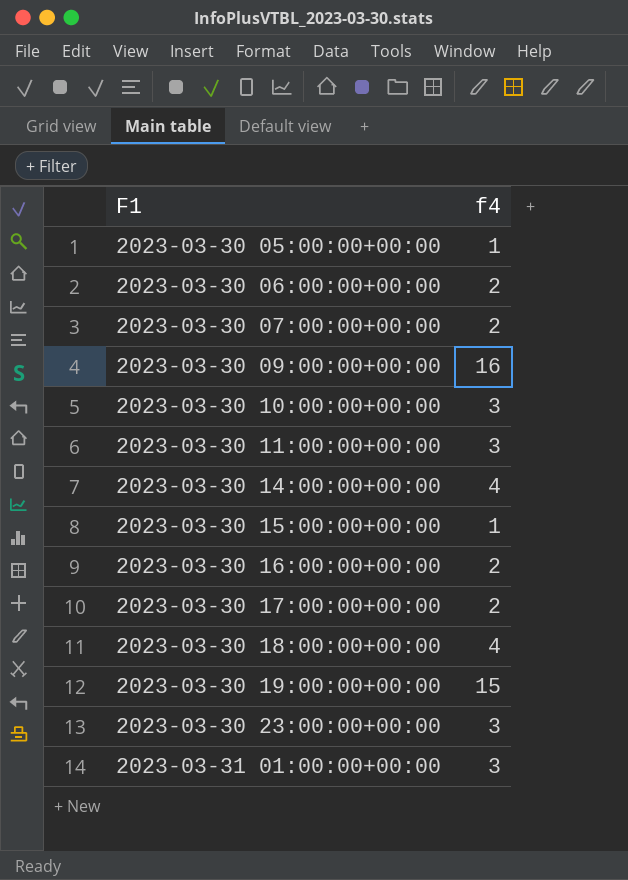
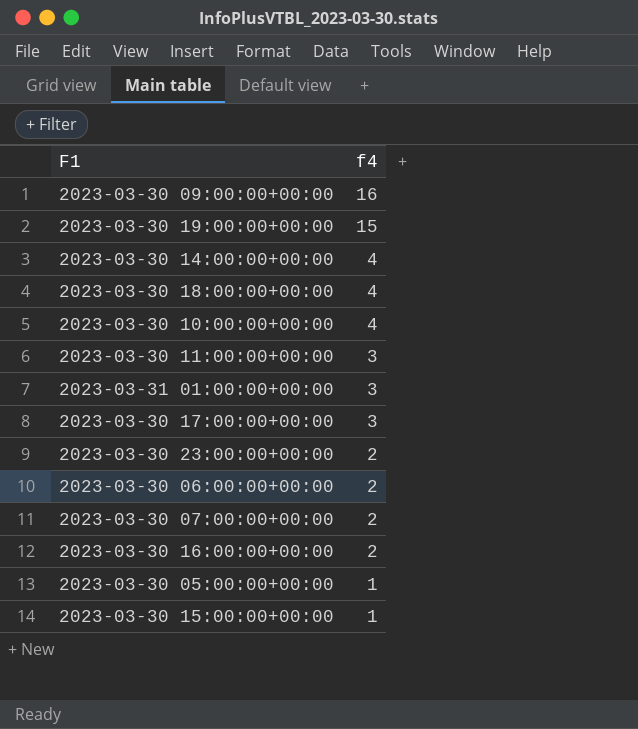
row order: F1 ascending -> f4 descending
2023-03-30 10:00:00+00:00 | f4: 3 -> 4
2023-03-30 17:00:00+00:00 | f4: 2 -> 3
2023-03-30 23:00:00+00:00 | f4: 3 -> 2

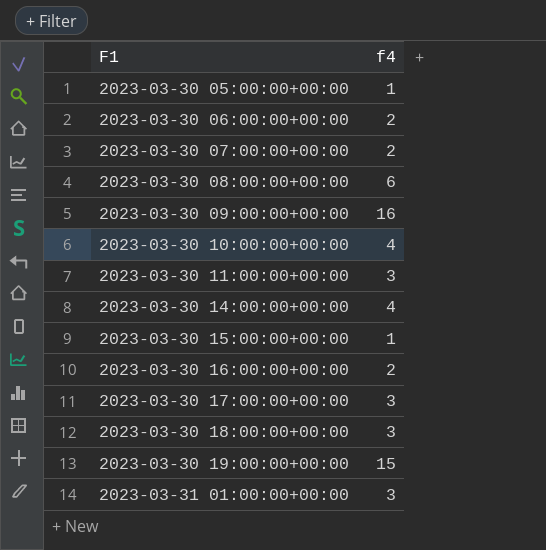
row order: f4 descending -> F1 ascending
row 2023-03-30 23:00:00+00:00: 2 -> none
row 2023-03-30 08:00:00+00:00: none -> 6
2023-03-30 18:00:00+00:00 | f4: 4 -> 3

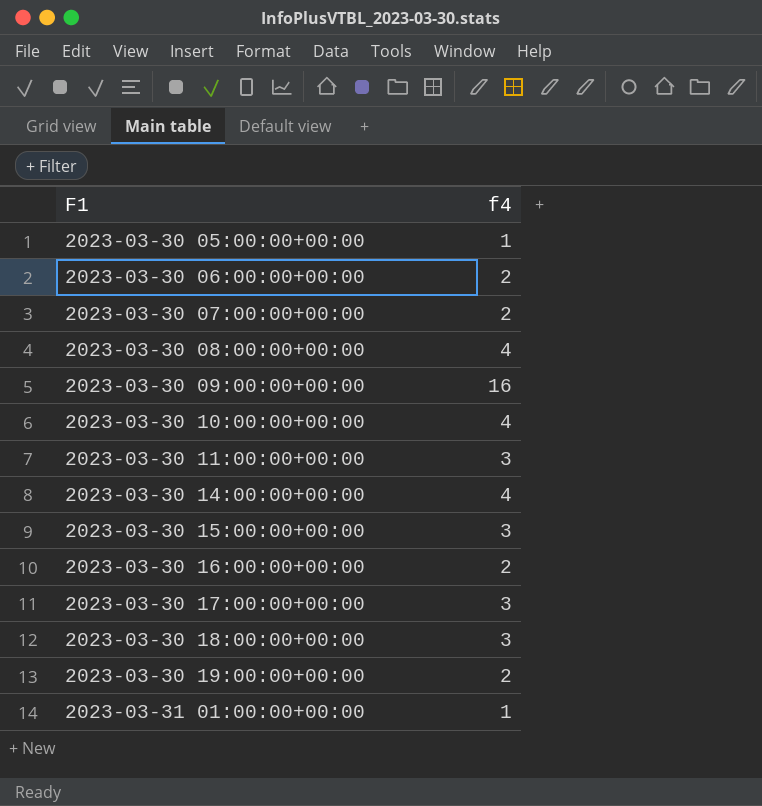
2023-03-30 08:00:00+00:00 | f4: 6 -> 4
2023-03-30 15:00:00+00:00 | f4: 1 -> 3
2023-03-30 19:00:00+00:00 | f4: 15 -> 2
2023-03-31 01:00:00+00:00 | f4: 3 -> 1

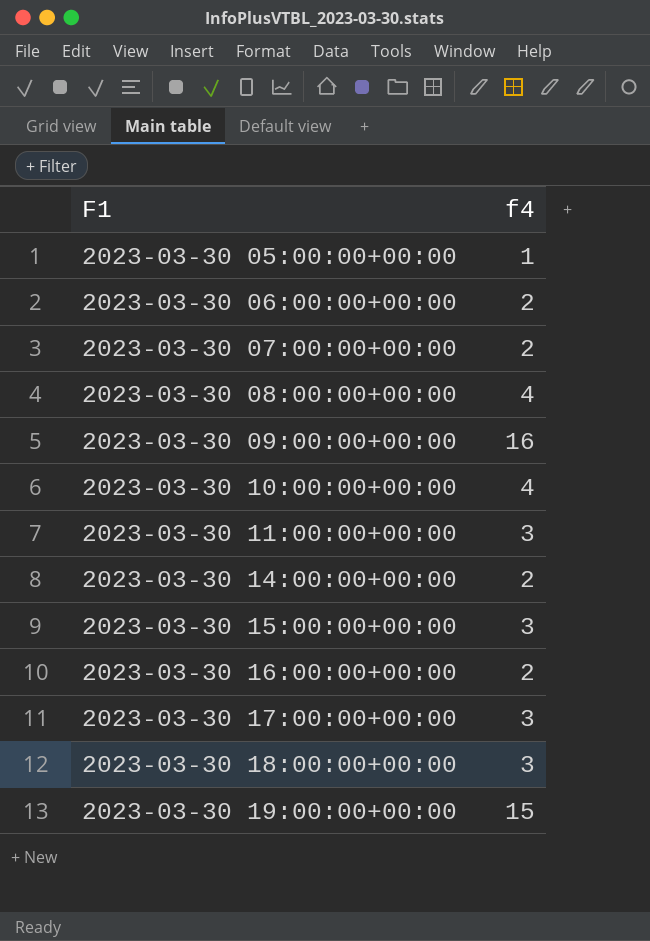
row 2023-03-31 01:00:00+00:00: 1 -> none
2023-03-30 14:00:00+00:00 | f4: 4 -> 2
2023-03-30 19:00:00+00:00 | f4: 2 -> 15

